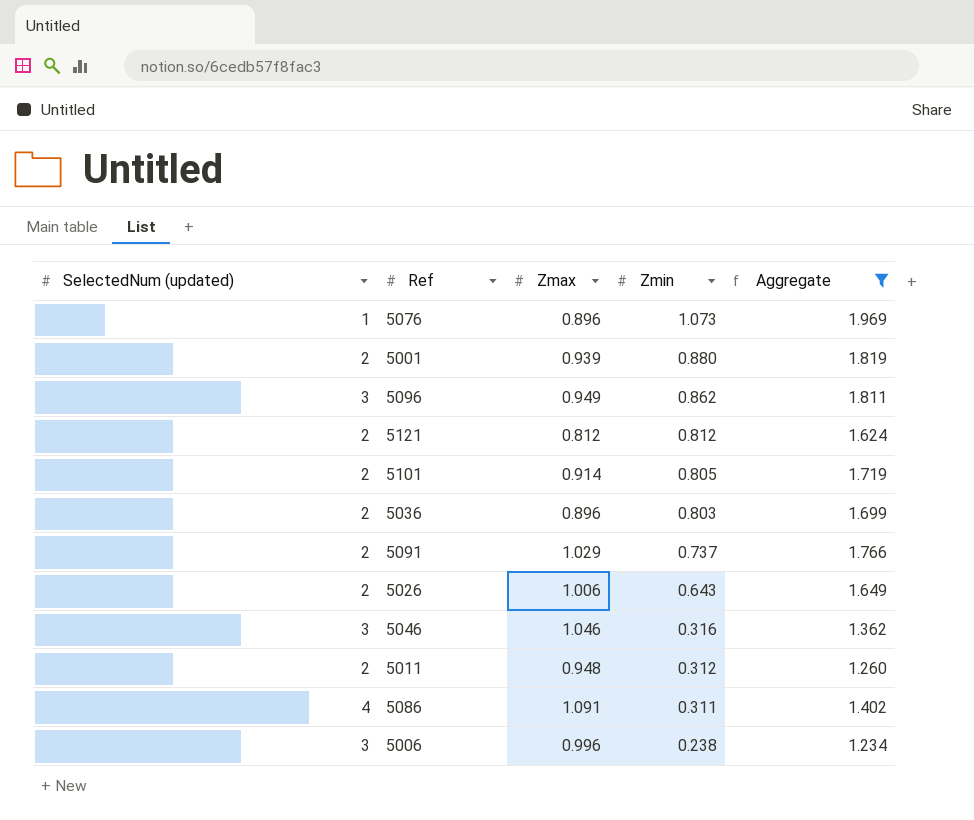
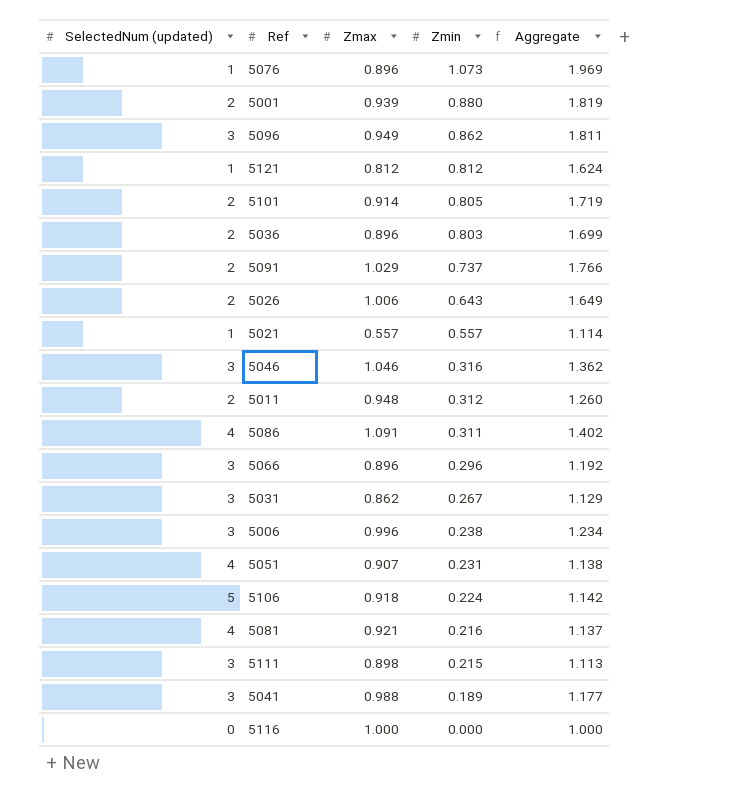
filter: Aggregate >= 1.234 -> none
5121 | SelectedNum (updated): 2 -> 1

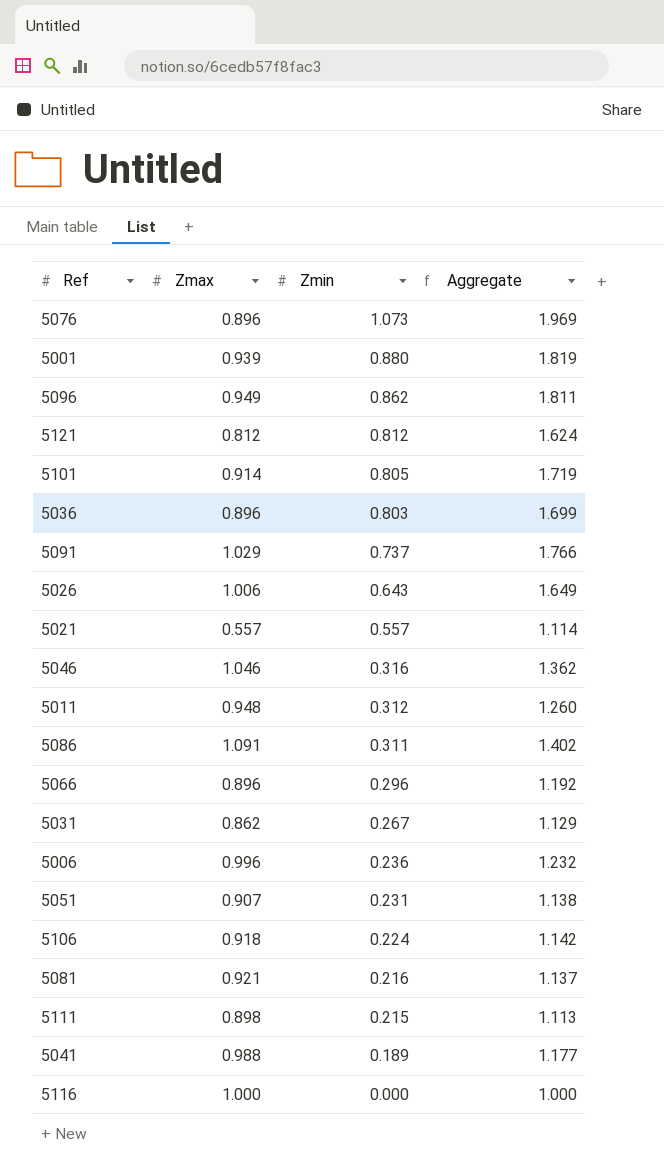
column SelectedNum (updated) | position: 1 -> none
5006 | Zmin: 0.238 -> 0.236
5006 | Aggregate: 1.234 -> 1.232

